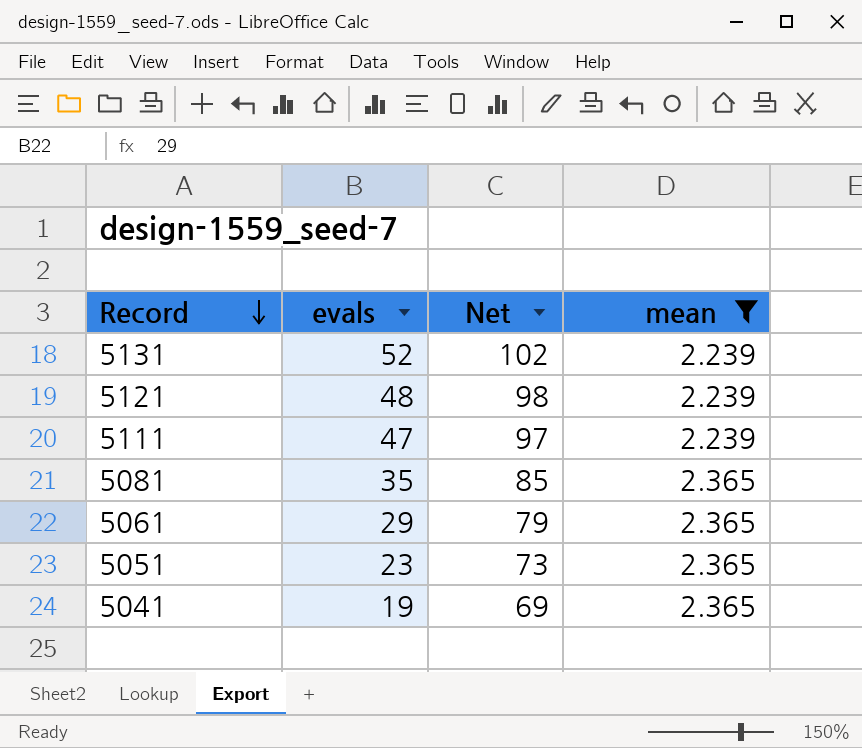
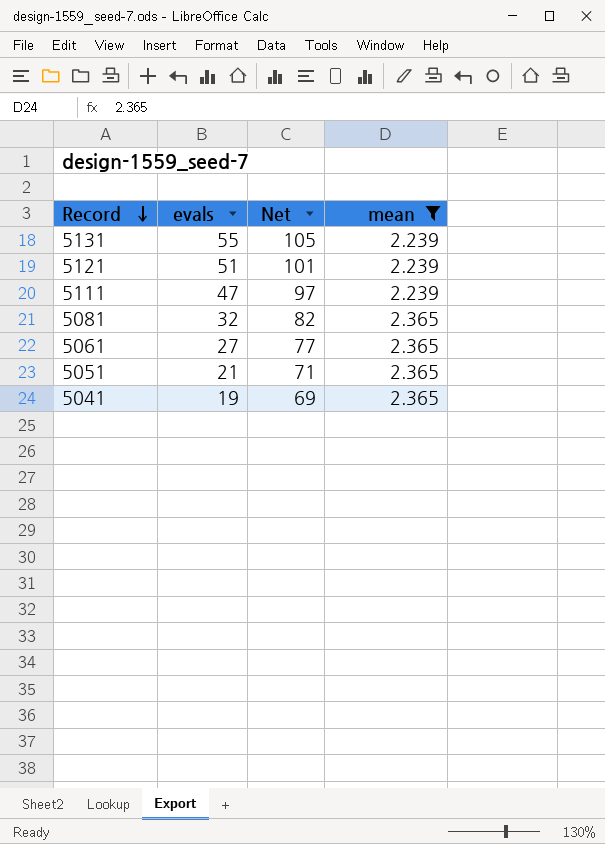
5131 | evals: 52 -> 55
5131 | Net: 102 -> 105
5121 | evals: 48 -> 51
5121 | Net: 98 -> 101
5081 | evals: 35 -> 32
5081 | Net: 85 -> 82
5061 | evals: 29 -> 27
5061 | Net: 79 -> 77
5051 | evals: 23 -> 21
5051 | Net: 73 -> 71

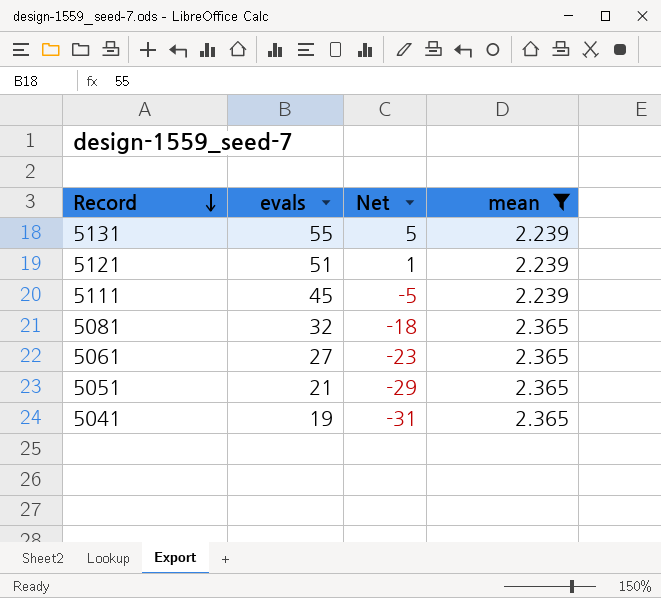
column Net | formula: [evals] + 50 -> [evals] - 50
5111 | evals: 47 -> 45

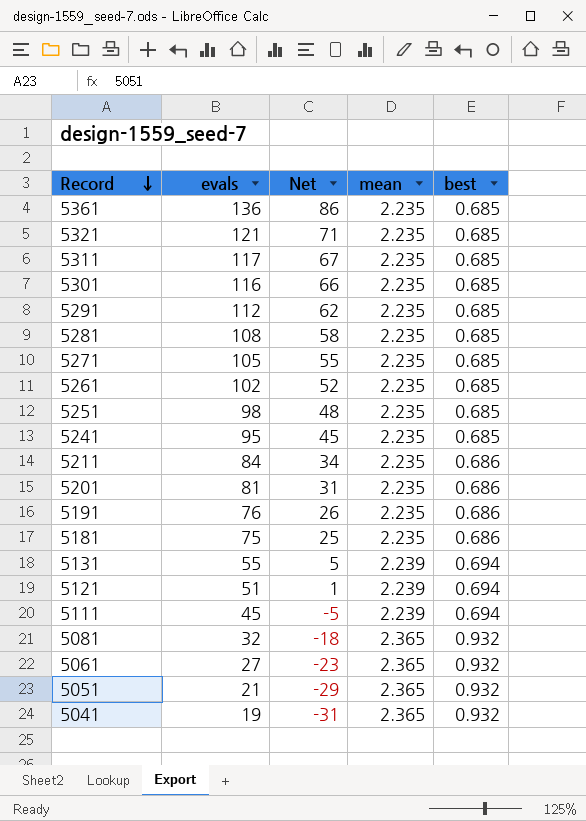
filter: mean != 2.235 -> none
column best | position: none -> 5

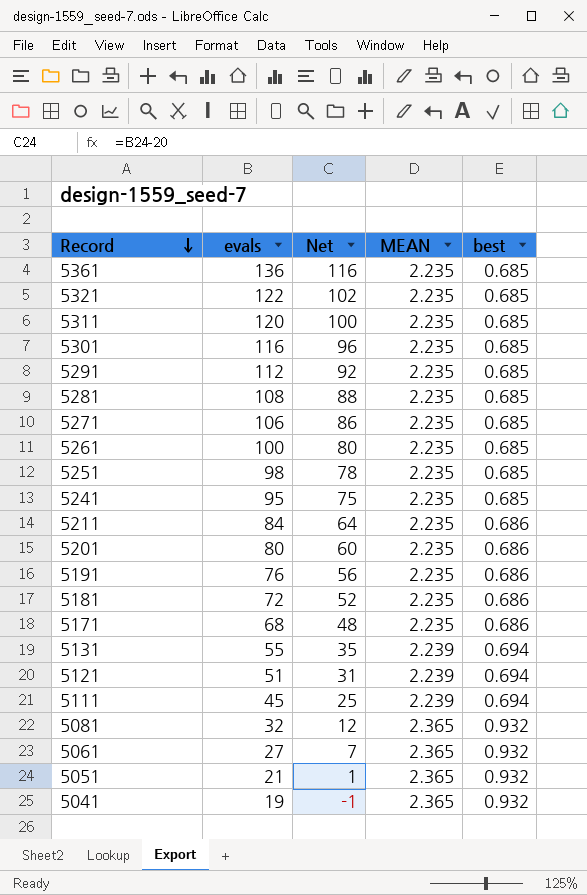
column Net | formula: [evals] - 50 -> [evals] - 20
column name: mean -> MEAN
5321 | evals: 121 -> 122
5311 | evals: 117 -> 120
5271 | evals: 105 -> 106
5261 | evals: 102 -> 100
5201 | evals: 81 -> 80
5181 | evals: 75 -> 72
row 5171: none -> 68 | 48 | 2.235 | 0.686

